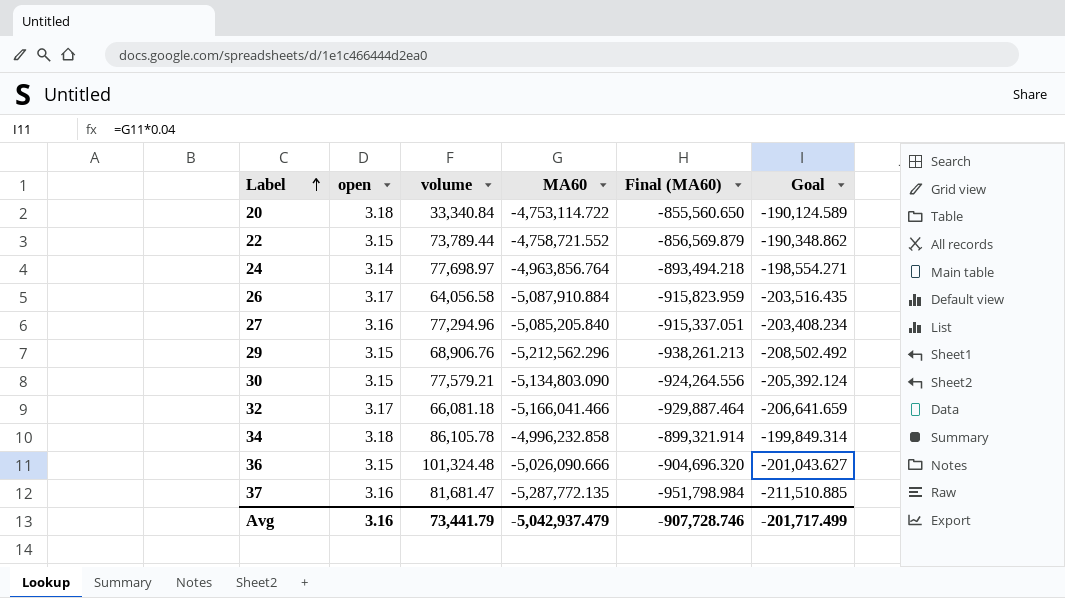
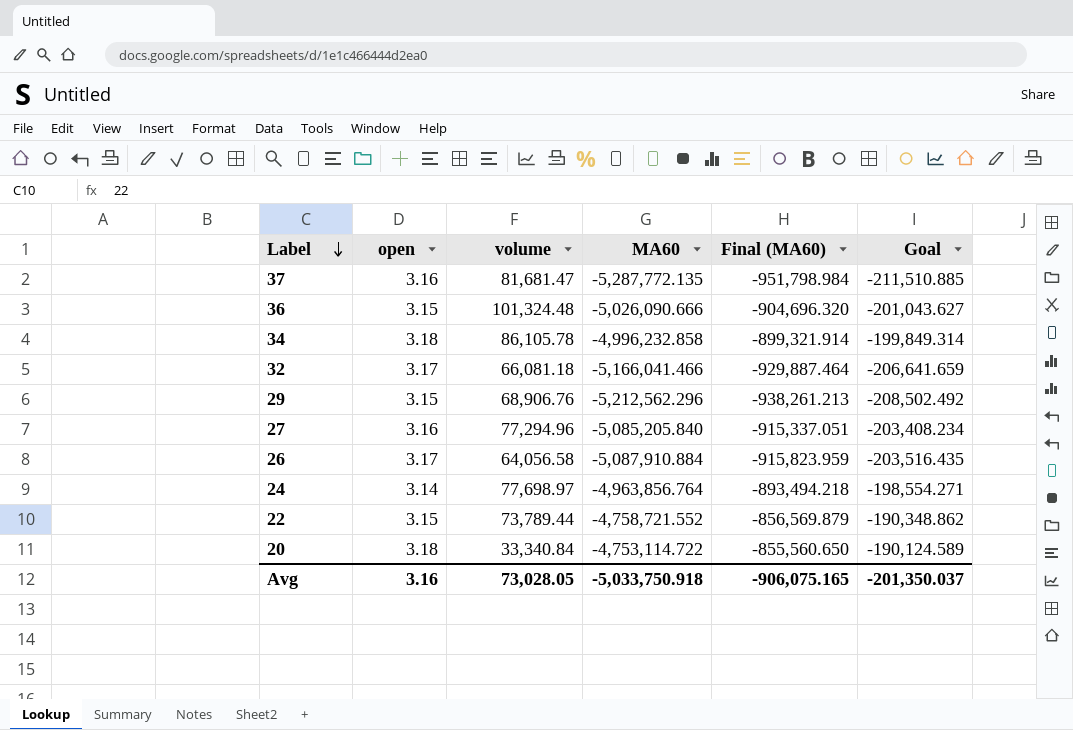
row order: Label ascending -> Label descending
row 30: 3.15 | 77,579.21 | -5,134,803.090 | -924,264.556 | -205,392.124 -> none
Avg | volume: 73,441.79 -> 73,028.05
Avg | MA60: -5,042,937.479 -> -5,033,750.918
Avg | Final (MA60): -907,728.746 -> -906,075.165
Avg | Goal: -201,717.499 -> -201,350.037

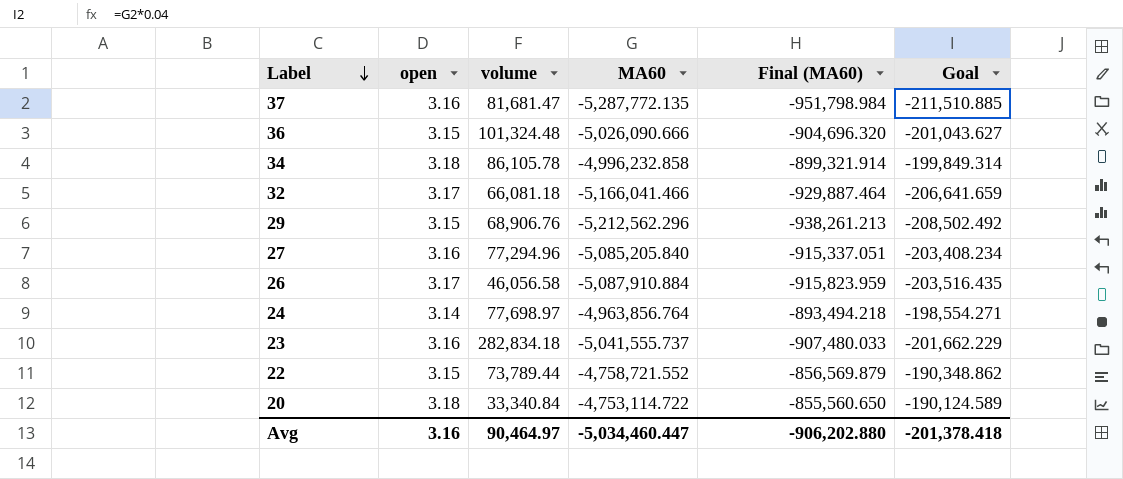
26 | volume: 64,056.58 -> 46,056.58
row 23: none -> 3.16 | 282,834.18 | -5,041,555.737 | -907,480.033 | -201,662.229
Avg | volume: 73,028.05 -> 90,464.97
Avg | MA60: -5,033,750.918 -> -5,034,460.447
Avg | Final (MA60): -906,075.165 -> -906,202.880
Avg | Goal: -201,350.037 -> -201,378.418

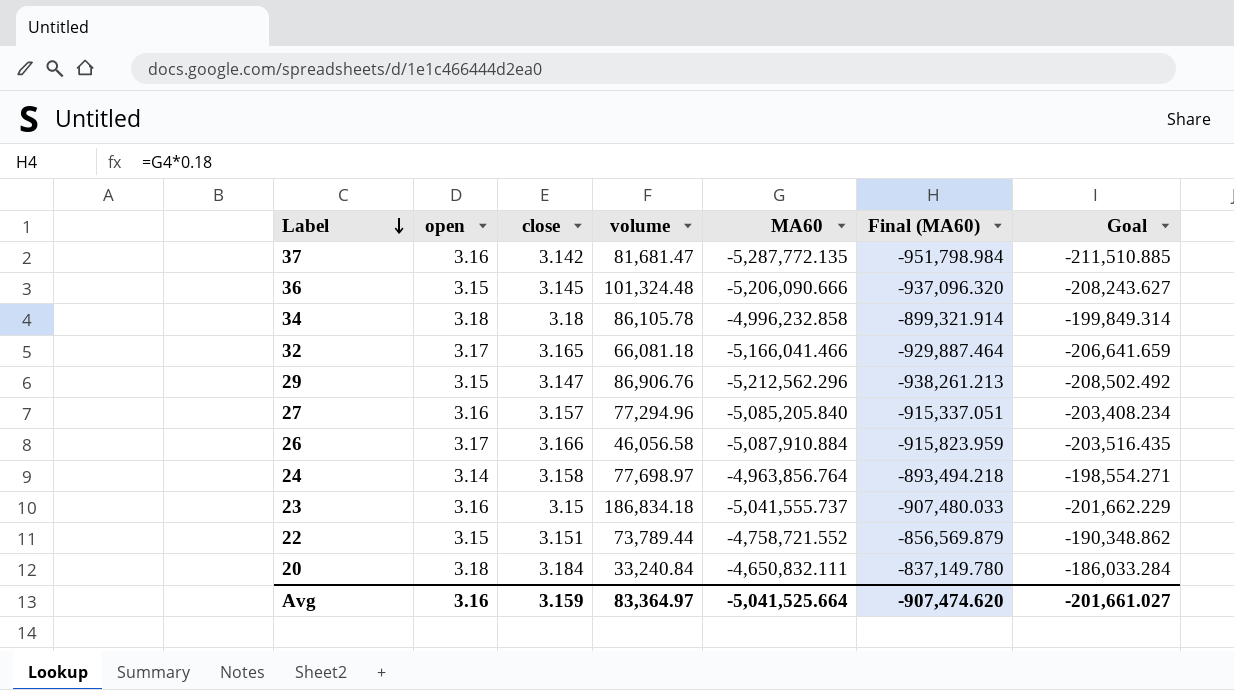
column close | position: none -> 3
36 | MA60: -5,026,090.666 -> -5,206,090.666
36 | Final (MA60): -904,696.320 -> -937,096.320
36 | Goal: -201,043.627 -> -208,243.627
29 | volume: 68,906.76 -> 86,906.76
23 | volume: 282,834.18 -> 186,834.18
20 | volume: 33,340.84 -> 33,240.84
20 | MA60: -4,753,114.722 -> -4,650,832.111
20 | Final (MA60): -855,560.650 -> -837,149.780
20 | Goal: -190,124.589 -> -186,033.284
Avg | volume: 90,464.97 -> 83,364.97
Avg | MA60: -5,034,460.447 -> -5,041,525.664
Avg | Final (MA60): -906,202.880 -> -907,474.620
Avg | Goal: -201,378.418 -> -201,661.027

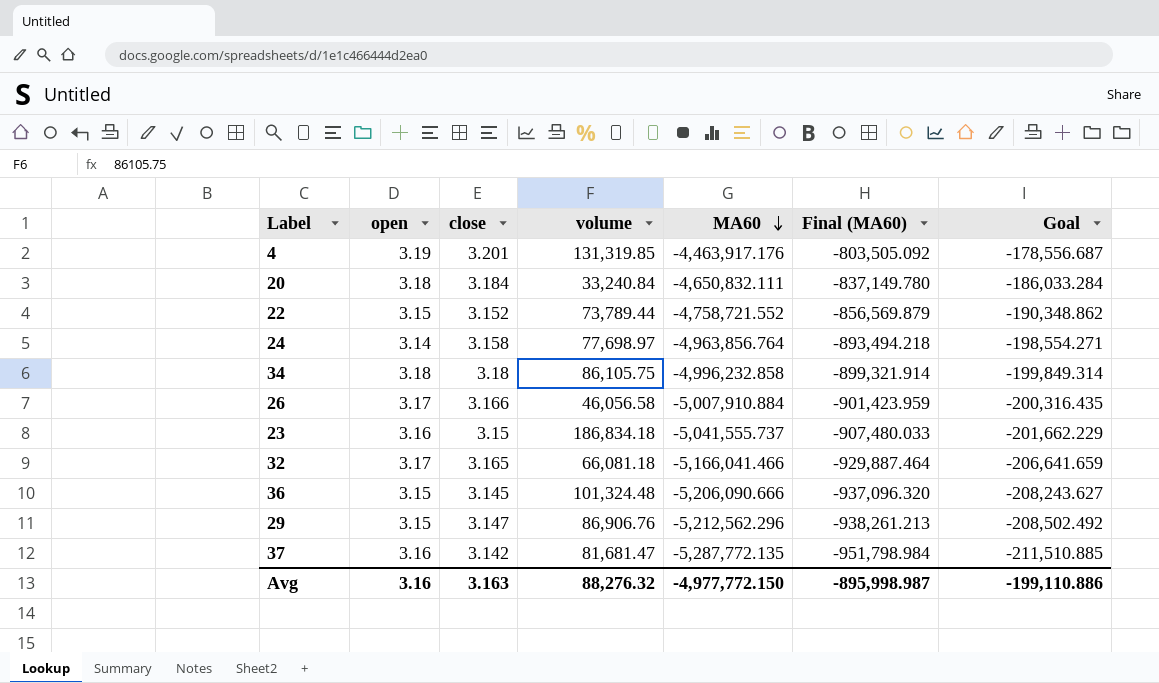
row order: Label descending -> MA60 descending
row 27: 3.16 | 3.157 | 77,294.96 | -5,085,205.840 | -915,337.051 | -203,408.234 -> none
row 4: none -> 3.19 | 3.201 | 131,319.85 | -4,463,917.176 | -803,505.092 | -178,556.687
22 | close: 3.151 -> 3.152
34 | volume: 86,105.78 -> 86,105.75
26 | MA60: -5,087,910.884 -> -5,007,910.884
26 | Final (MA60): -915,823.959 -> -901,423.959
26 | Goal: -203,516.435 -> -200,316.435
Avg | close: 3.159 -> 3.163
Avg | volume: 83,364.97 -> 88,276.32
Avg | MA60: -5,041,525.664 -> -4,977,772.150
Avg | Final (MA60): -907,474.620 -> -895,998.987
Avg | Goal: -201,661.027 -> -199,110.886

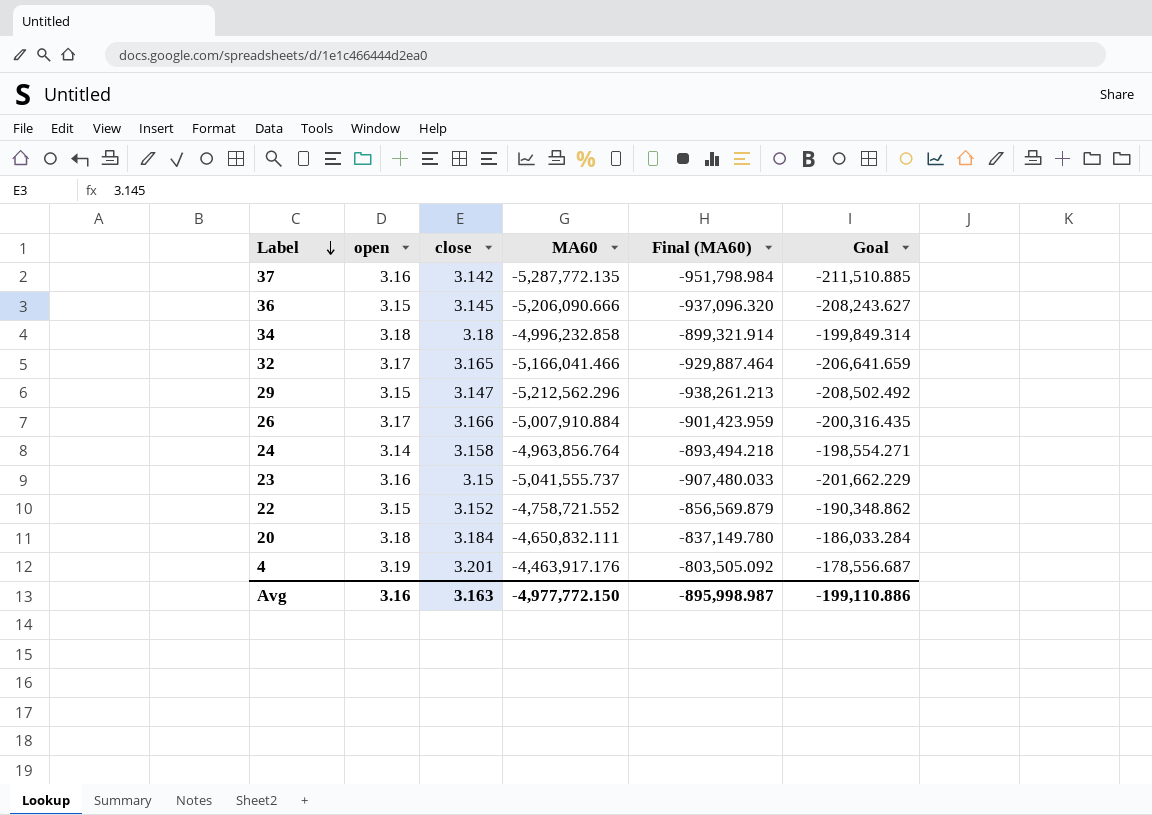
row order: MA60 descending -> Label descending
column volume | position: 4 -> none

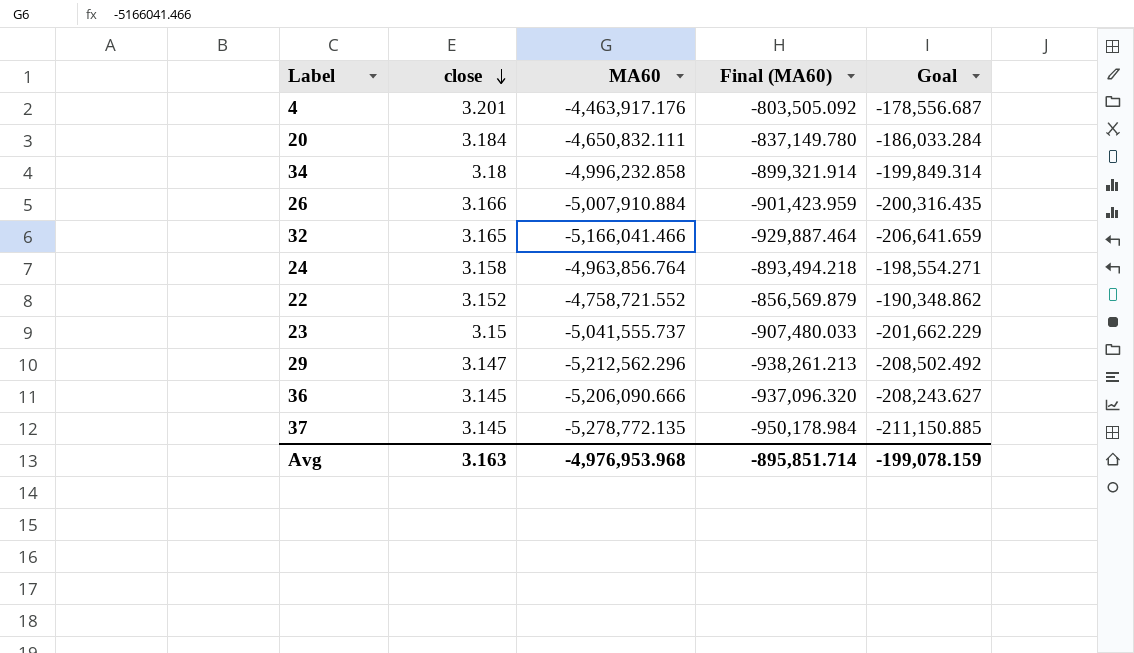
row order: Label descending -> close descending
column open | position: 2 -> none
37 | close: 3.142 -> 3.145
37 | MA60: -5,287,772.135 -> -5,278,772.135
37 | Final (MA60): -951,798.984 -> -950,178.984
37 | Goal: -211,510.885 -> -211,150.885
Avg | MA60: -4,977,772.150 -> -4,976,953.968
Avg | Final (MA60): -895,998.987 -> -895,851.714
Avg | Goal: -199,110.886 -> -199,078.159

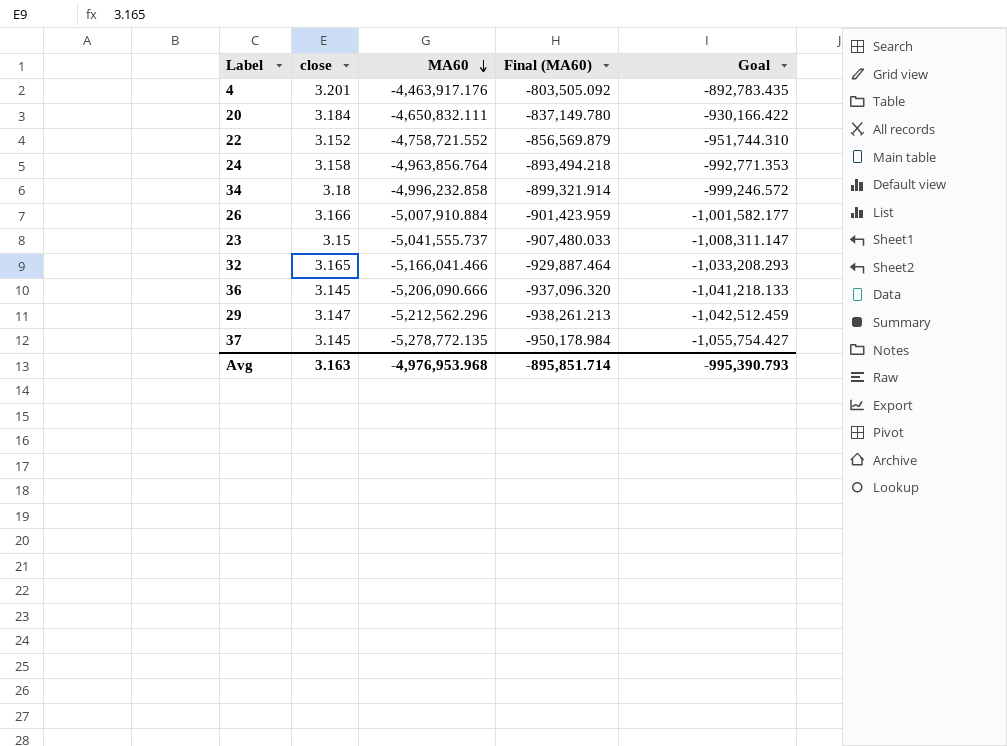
row order: close descending -> MA60 descending
column Goal | formula: [MA60] * 0.04 -> [MA60] * 0.2
Avg | Goal: -199,078.159 -> -995,390.793

